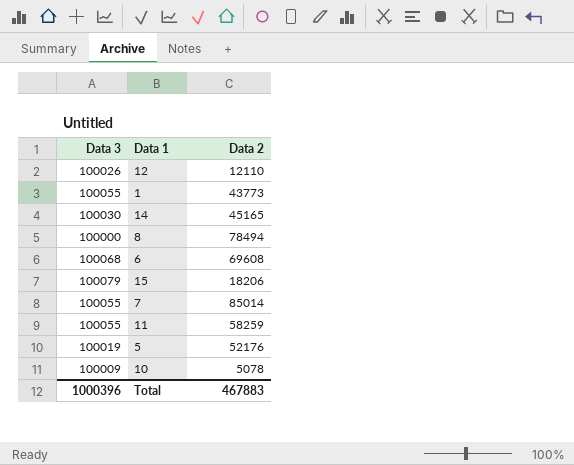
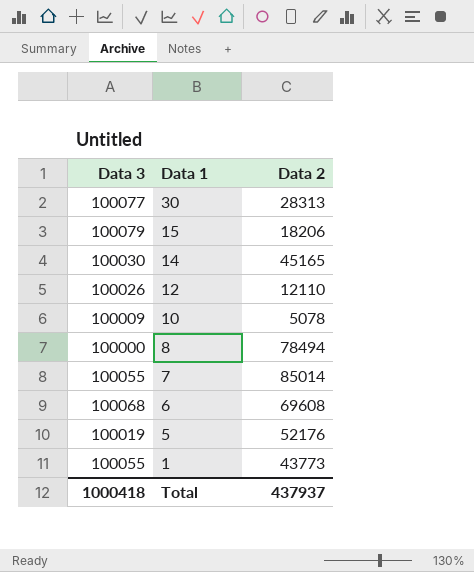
row order: none -> Data 1 descending
row 11: 100055 | 58259 -> none
row 30: none -> 100077 | 28313
Total | Data 3: 1000396 -> 1000418
Total | Data 2: 467883 -> 437937

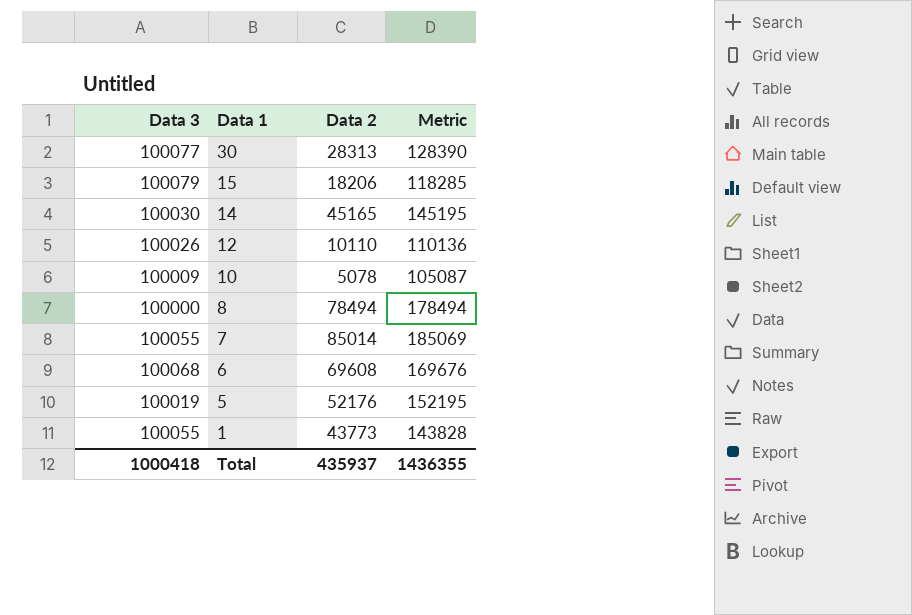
column Metric | formula: none -> [Data 3] + [Data 2]
12 | Data 2: 12110 -> 10110
Total | Data 2: 437937 -> 435937

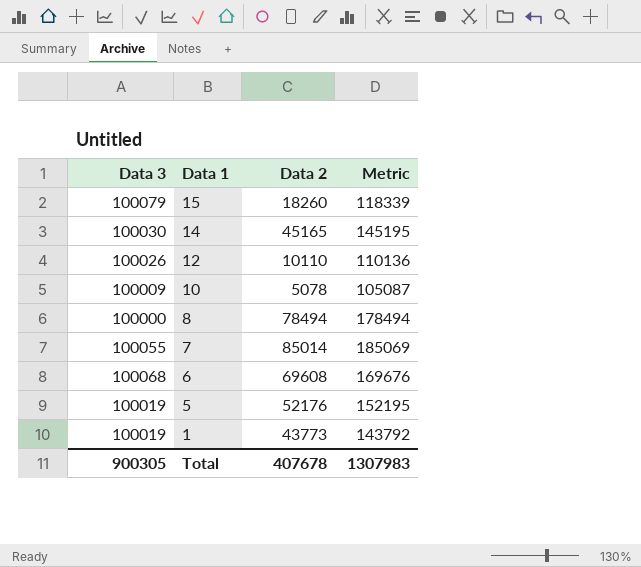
row 30: 100077 | 28313 | 128390 -> none
15 | Data 2: 18206 -> 18260
15 | Metric: 118285 -> 118339
1 | Data 3: 100055 -> 100019
1 | Metric: 143828 -> 143792
Total | Data 3: 1000418 -> 900305
Total | Data 2: 435937 -> 407678
Total | Metric: 1436355 -> 1307983

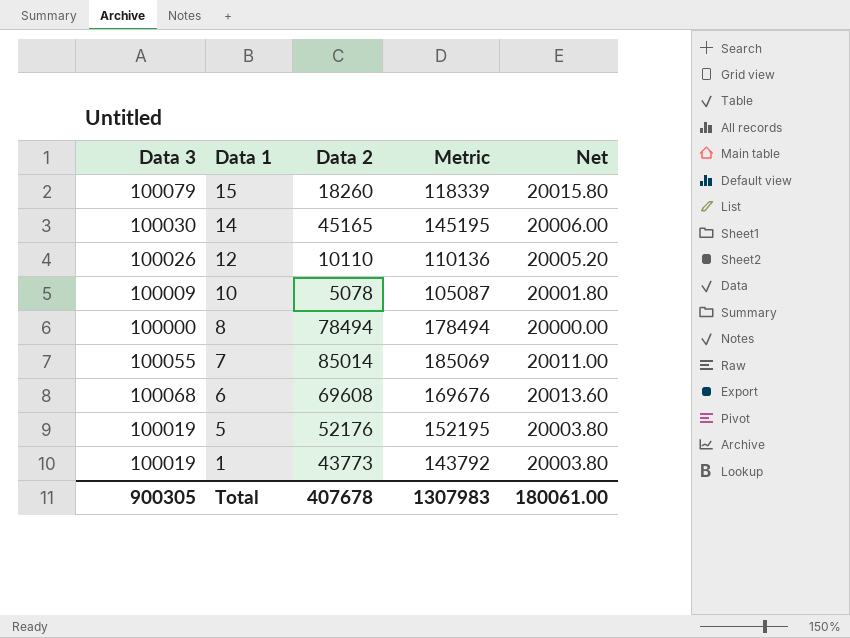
column Net | formula: none -> [Data 3] * 0.2

